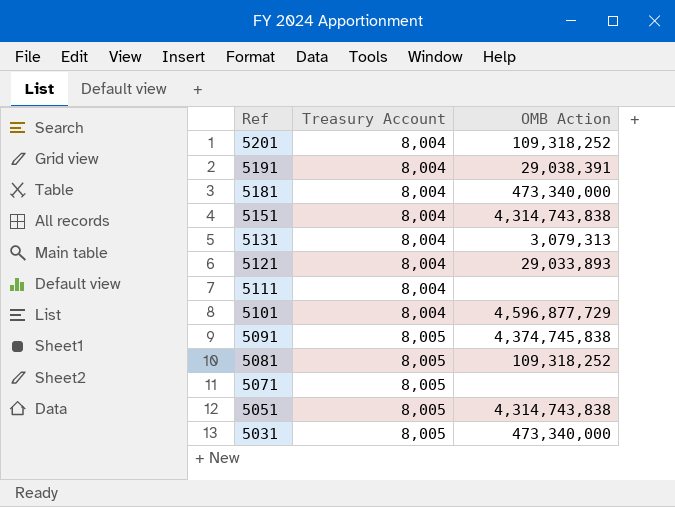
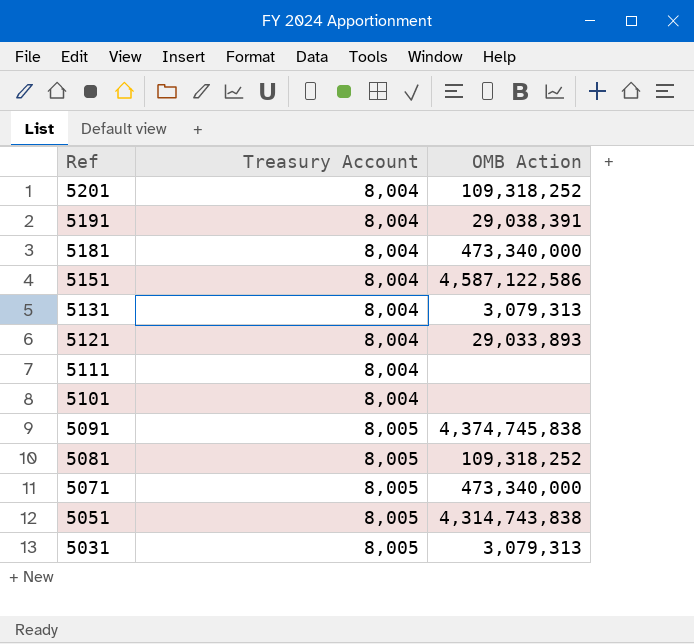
5151 | OMB Action: 4,314,743,838 -> 4,587,122,586
5101 | OMB Action: 4,596,877,729 -> none
5071 | OMB Action: none -> 473,340,000
5031 | OMB Action: 473,340,000 -> 3,079,313

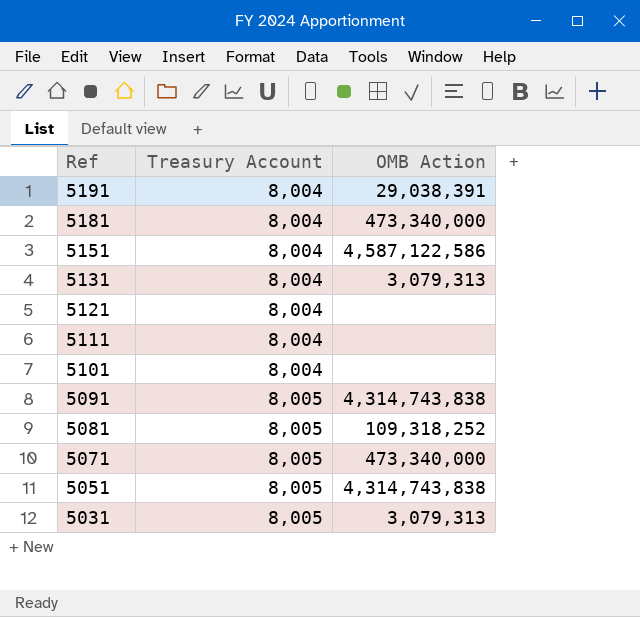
row 5201: 8,004 | 109,318,252 -> none
5121 | OMB Action: 29,033,893 -> none
5091 | OMB Action: 4,374,745,838 -> 4,314,743,838

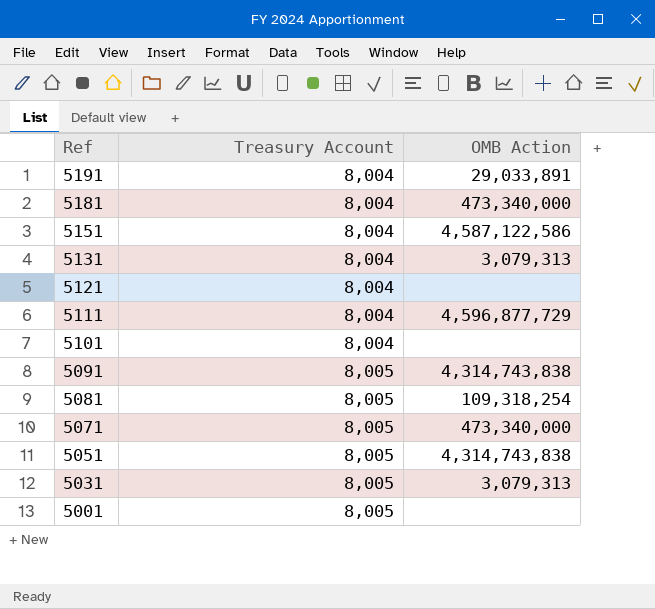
5191 | OMB Action: 29,038,391 -> 29,033,891
5111 | OMB Action: none -> 4,596,877,729
5081 | OMB Action: 109,318,252 -> 109,318,254
row 5001: none -> 8,005 | none

